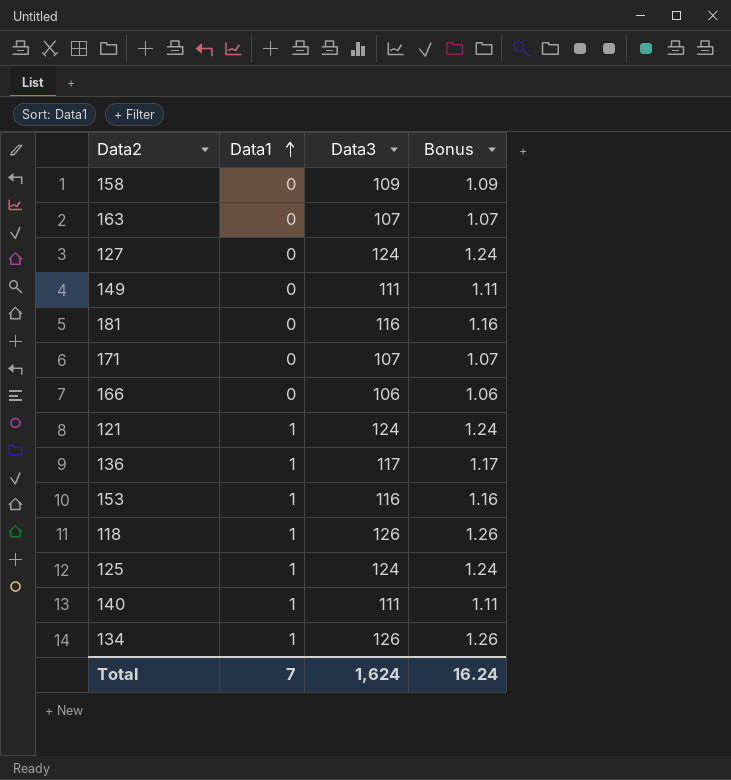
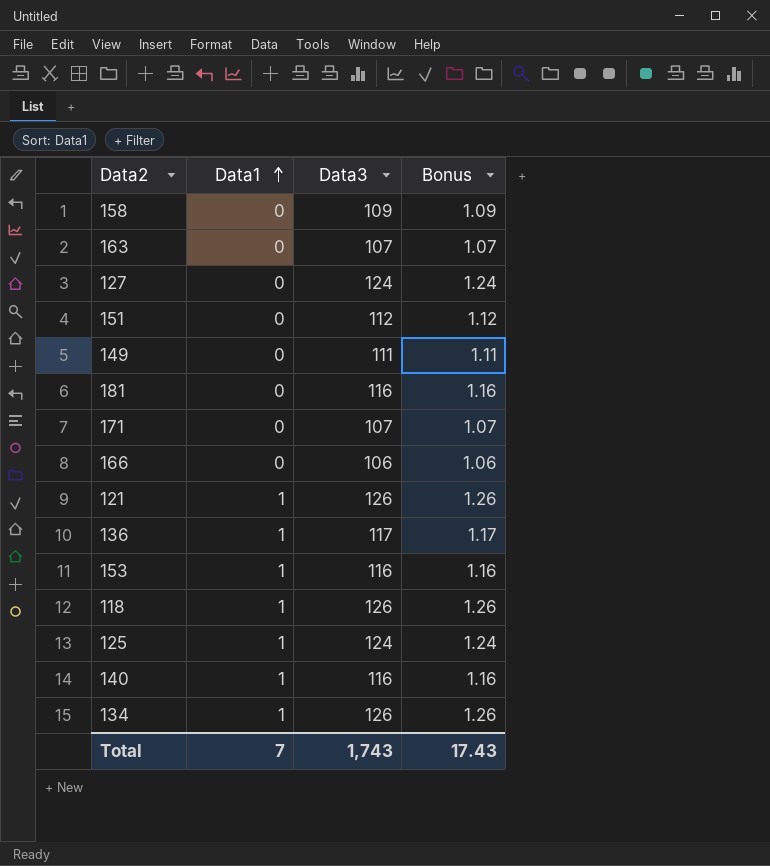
row 151: none -> 0 | 112 | 1.12
121 | Data3: 124 -> 126
121 | Bonus: 1.24 -> 1.26
140 | Data3: 111 -> 116
140 | Bonus: 1.11 -> 1.16
Total | Data3: 1,624 -> 1,743
Total | Bonus: 16.24 -> 17.43

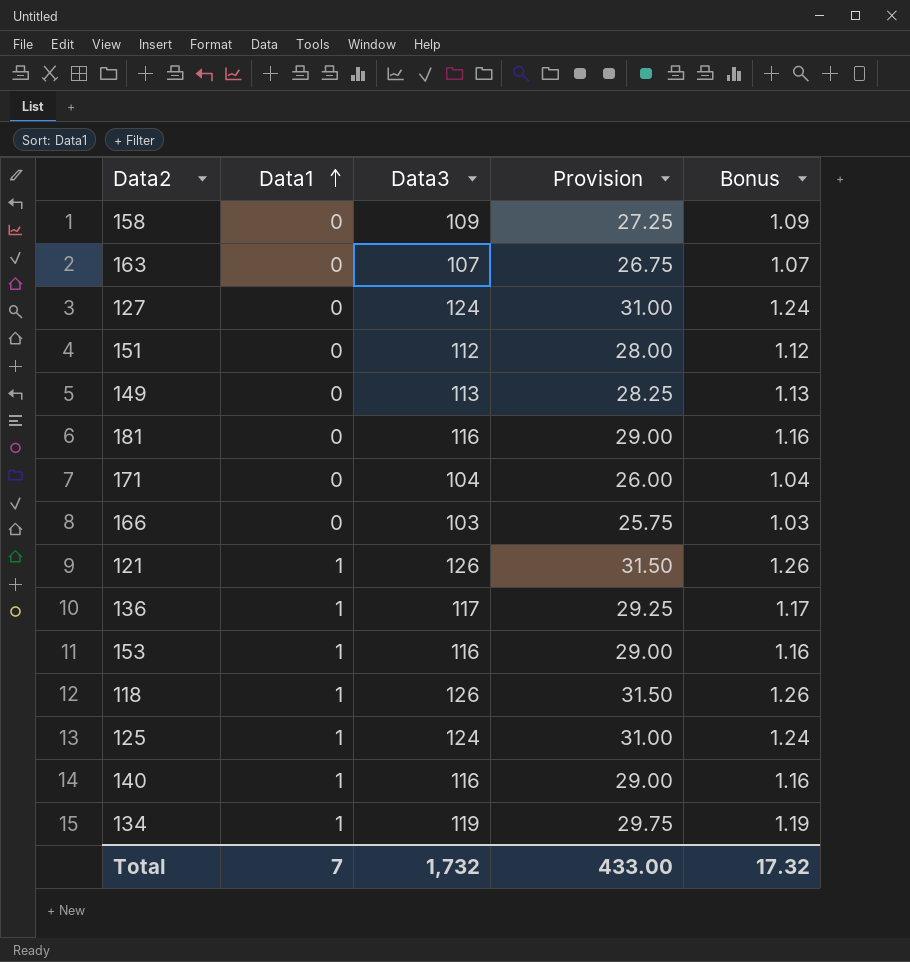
column Provision | formula: none -> [Data3] * 0.25
149 | Data3: 111 -> 113
149 | Bonus: 1.11 -> 1.13
171 | Data3: 107 -> 104
171 | Bonus: 1.07 -> 1.04
166 | Data3: 106 -> 103
166 | Bonus: 1.06 -> 1.03
134 | Data3: 126 -> 119
134 | Bonus: 1.26 -> 1.19
Total | Data3: 1,743 -> 1,732
Total | Bonus: 17.43 -> 17.32

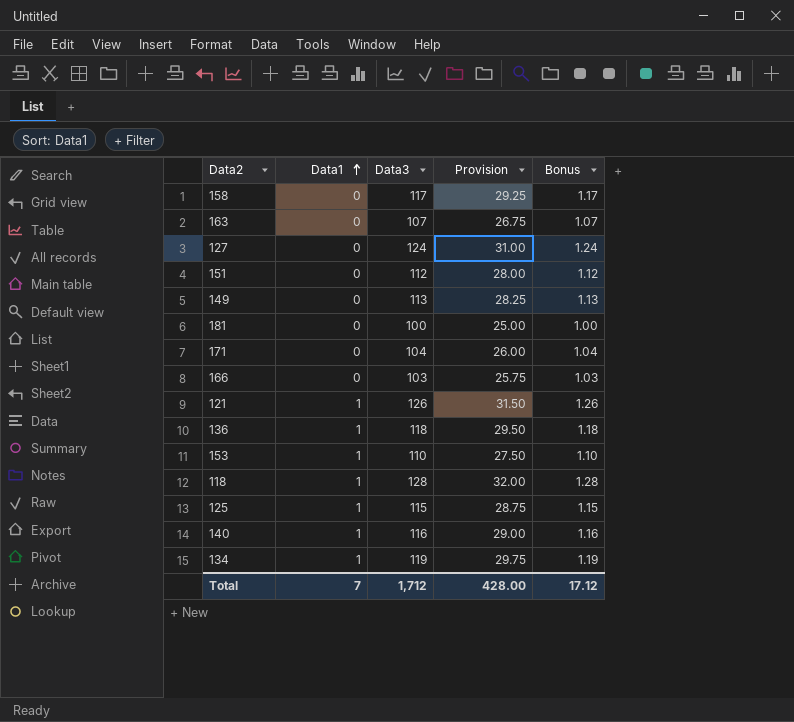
158 | Data3: 109 -> 117
158 | Provision: 27.25 -> 29.25
158 | Bonus: 1.09 -> 1.17
181 | Data3: 116 -> 100
181 | Provision: 29.00 -> 25.00
181 | Bonus: 1.16 -> 1.00
136 | Data3: 117 -> 118
136 | Provision: 29.25 -> 29.50
136 | Bonus: 1.17 -> 1.18
153 | Data3: 116 -> 110
153 | Provision: 29.00 -> 27.50
153 | Bonus: 1.16 -> 1.10
118 | Data3: 126 -> 128
118 | Provision: 31.50 -> 32.00
118 | Bonus: 1.26 -> 1.28
125 | Data3: 124 -> 115
125 | Provision: 31.00 -> 28.75
125 | Bonus: 1.24 -> 1.15
Total | Data3: 1,732 -> 1,712
Total | Provision: 433.00 -> 428.00
Total | Bonus: 17.32 -> 17.12

